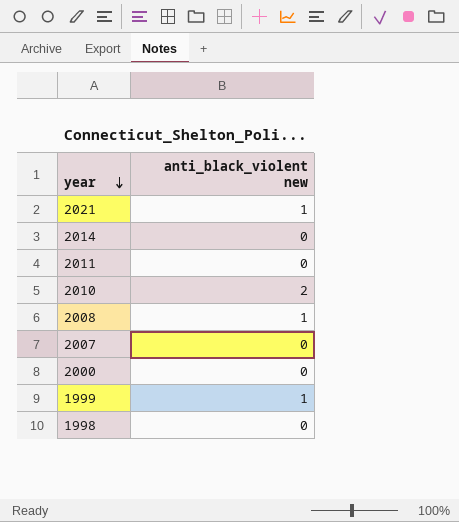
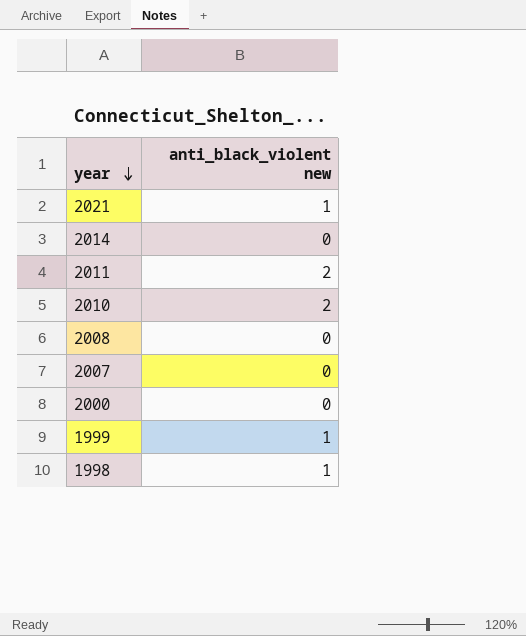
2011 | anti_black_violent new: 0 -> 2
2008 | anti_black_violent new: 1 -> 0
1998 | anti_black_violent new: 0 -> 1

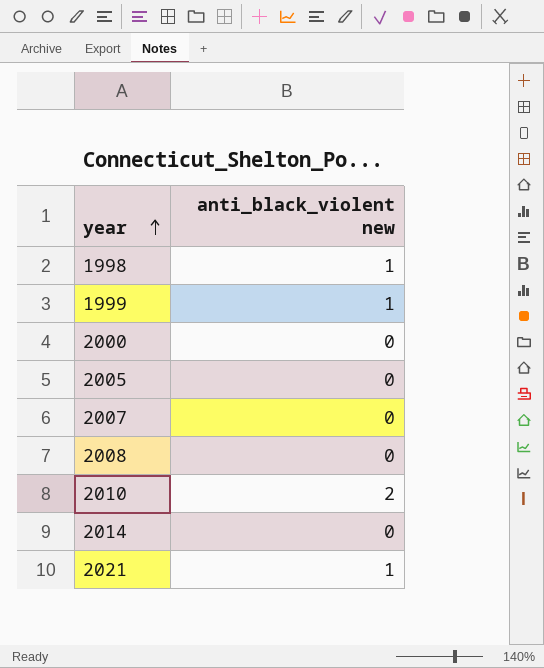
row order: year descending -> year ascending
row 2011: 2 -> none
row 2005: none -> 0

